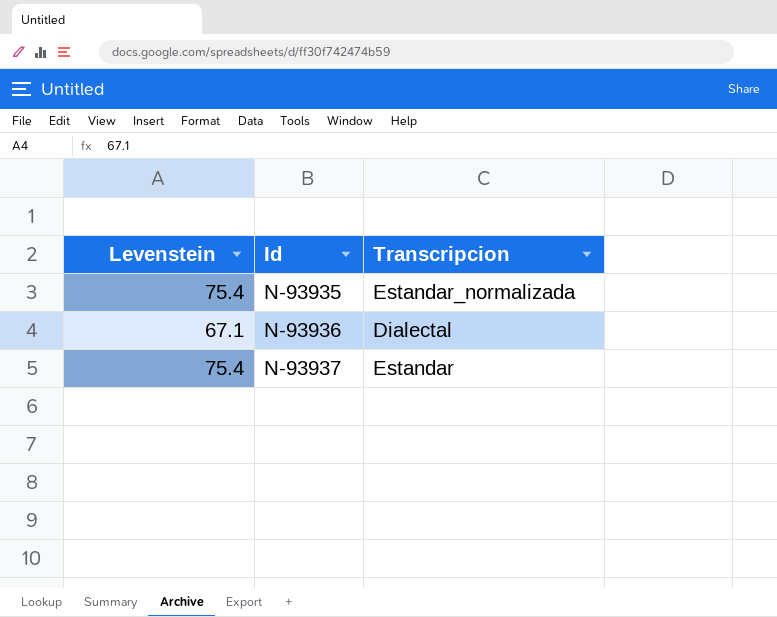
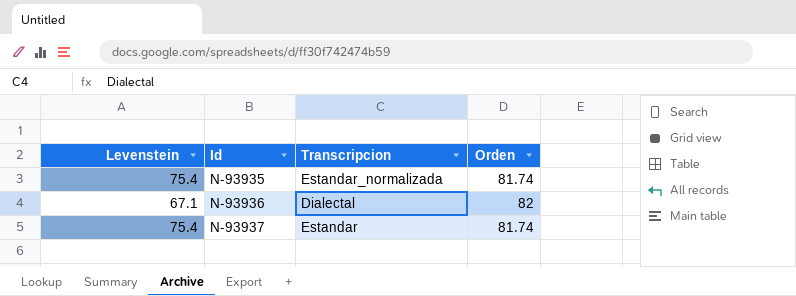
column Orden | position: none -> 4

